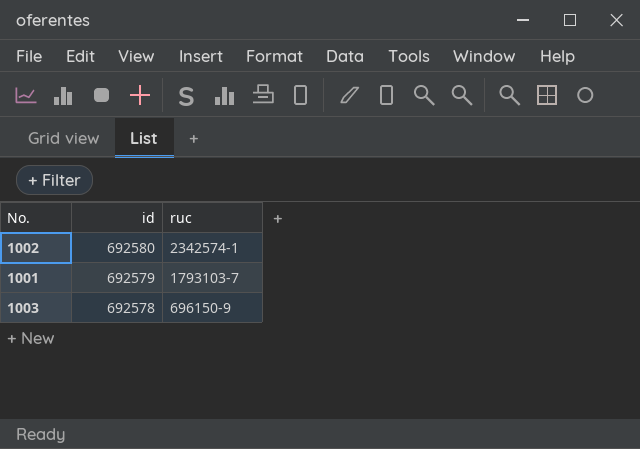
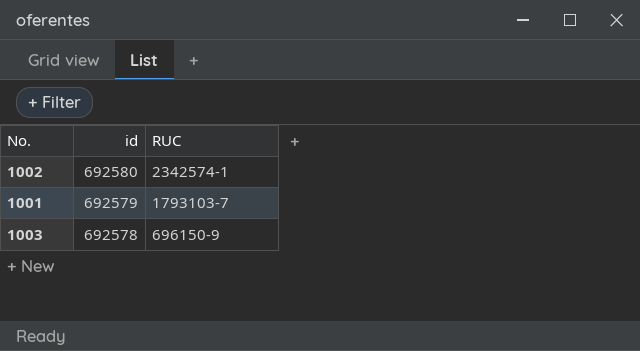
column name: ruc -> RUC

